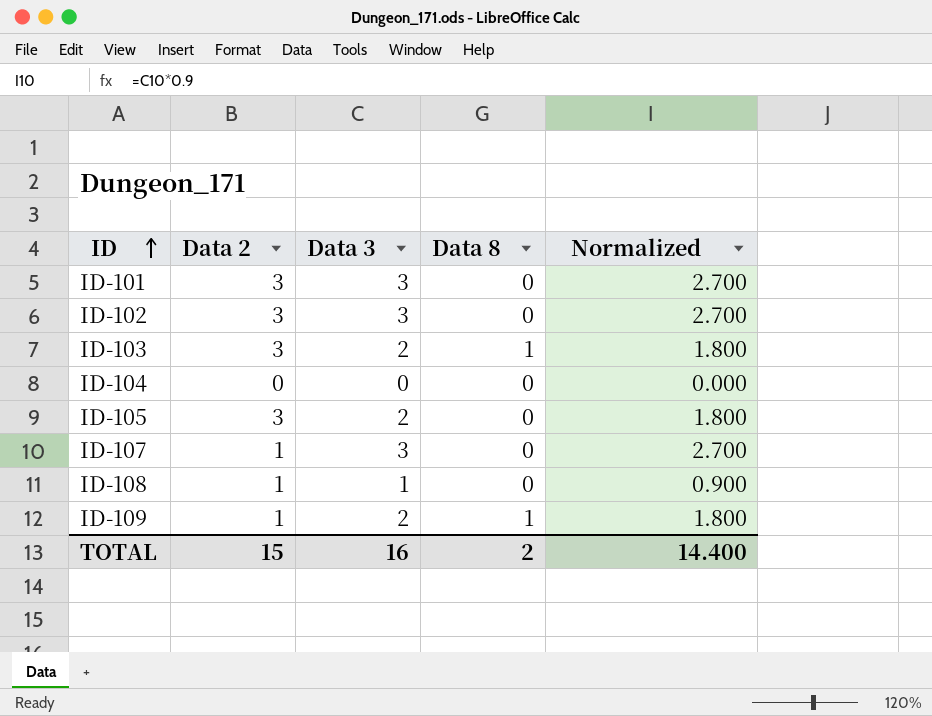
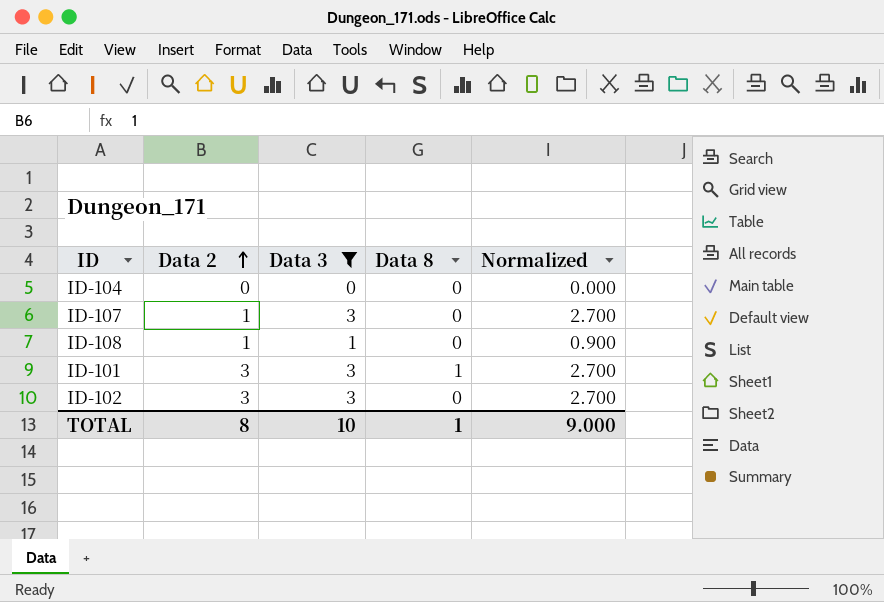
filter: none -> Data 3 != 2
row order: ID ascending -> Data 2 ascending
ID-101 | Data 8: 0 -> 1
TOTAL | Data 2: 15 -> 8
TOTAL | Data 3: 16 -> 10
TOTAL | Data 8: 2 -> 1
TOTAL | Normalized: 14.400 -> 9.000

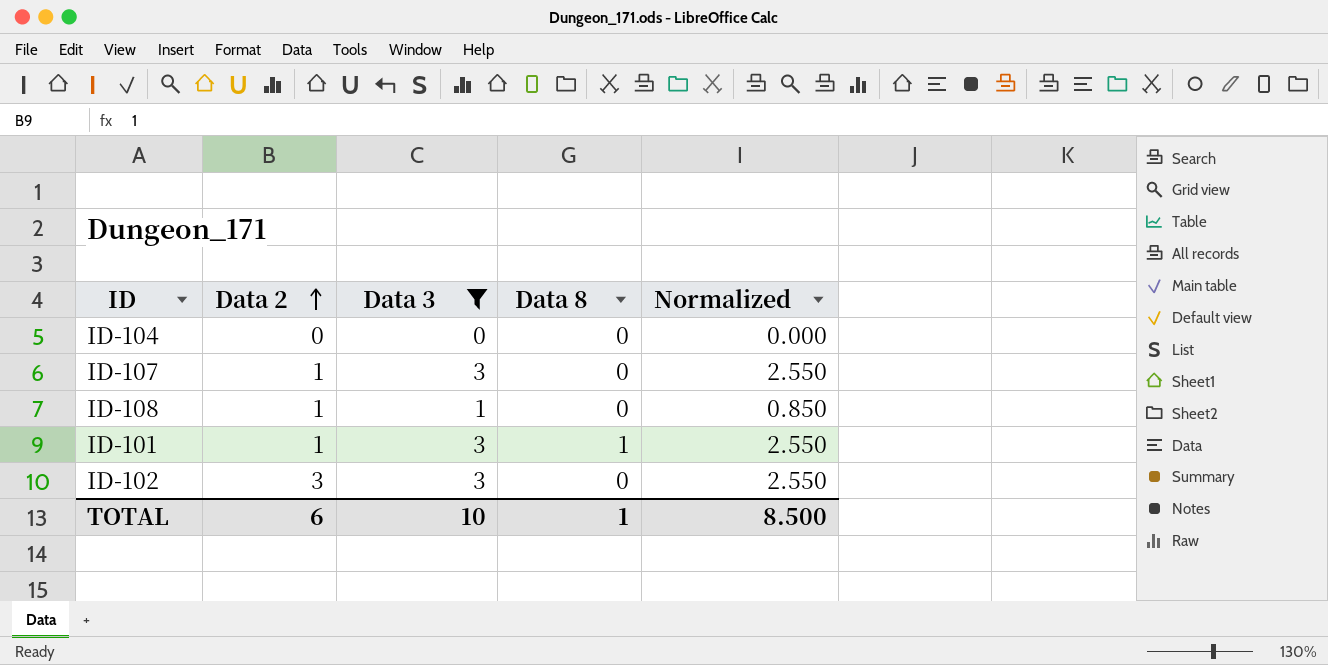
column Normalized | formula: [Data 3] * 0.9 -> [Data 3] * 0.85
ID-101 | Data 2: 3 -> 1
TOTAL | Data 2: 8 -> 6
TOTAL | Normalized: 9.000 -> 8.500

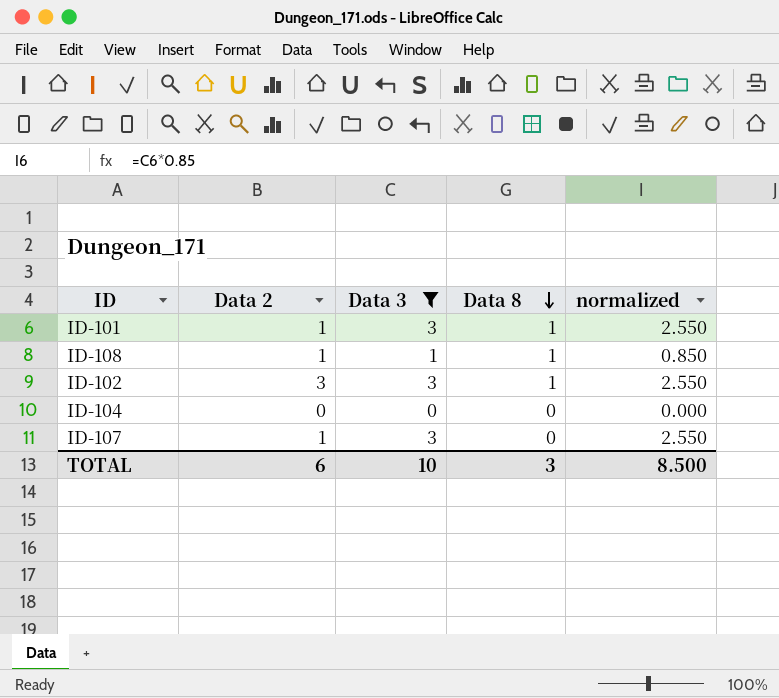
row order: Data 2 ascending -> Data 8 descending
column name: Normalized -> normalized
ID-108 | Data 8: 0 -> 1
ID-102 | Data 8: 0 -> 1
TOTAL | Data 8: 1 -> 3

